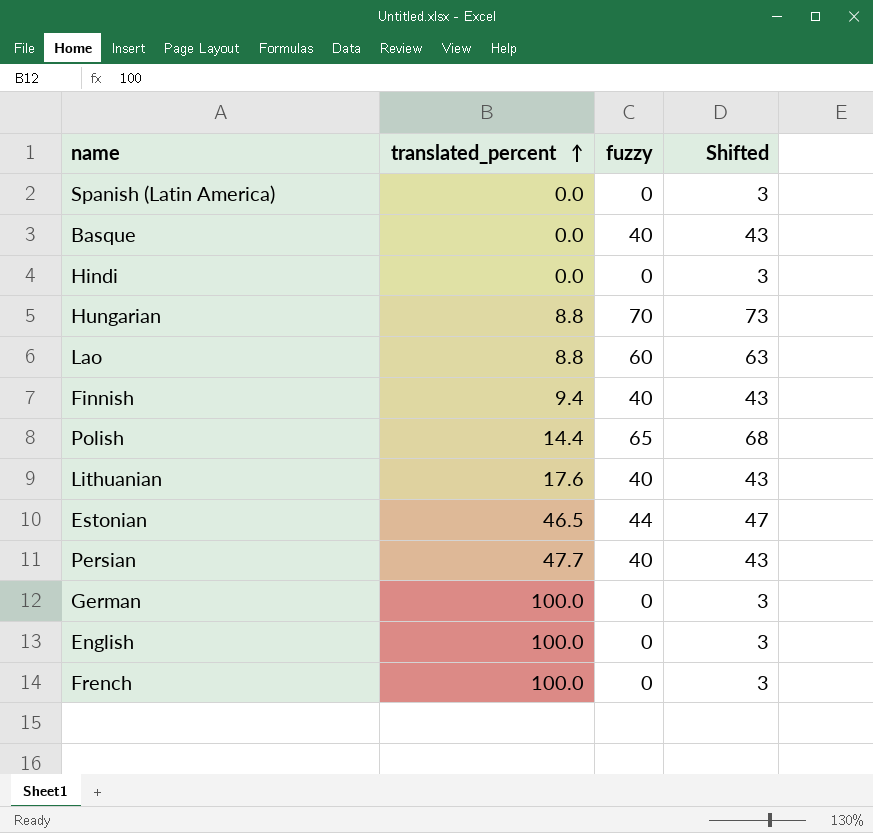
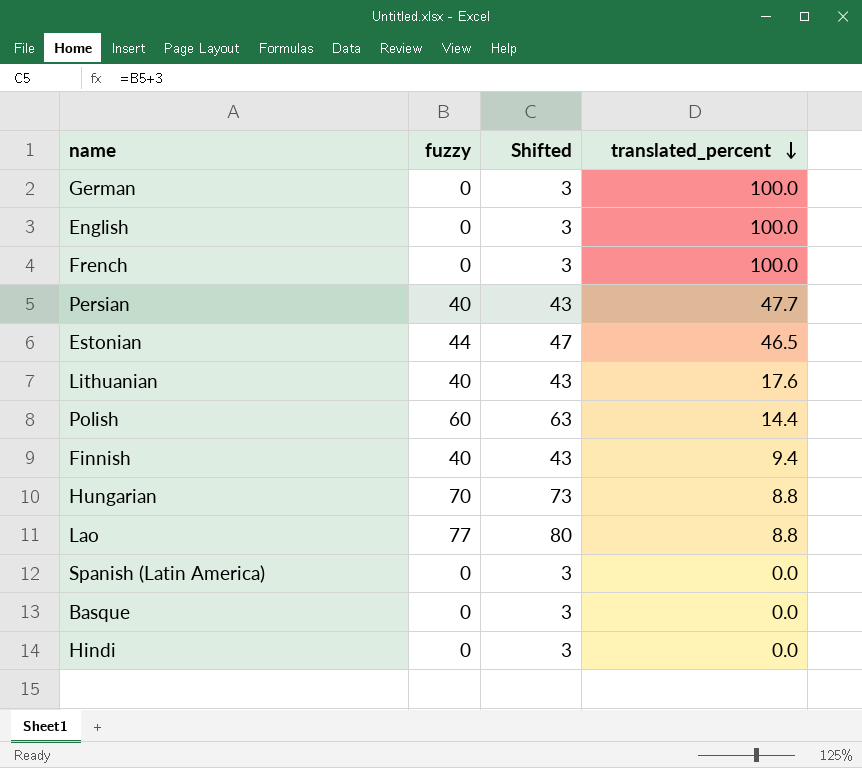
row order: translated_percent ascending -> translated_percent descending
column translated_percent | position: 2 -> 4
Polish | fuzzy: 65 -> 60
Polish | Shifted: 68 -> 63
Lao | fuzzy: 60 -> 77
Lao | Shifted: 63 -> 80
Basque | fuzzy: 40 -> 0
Basque | Shifted: 43 -> 3

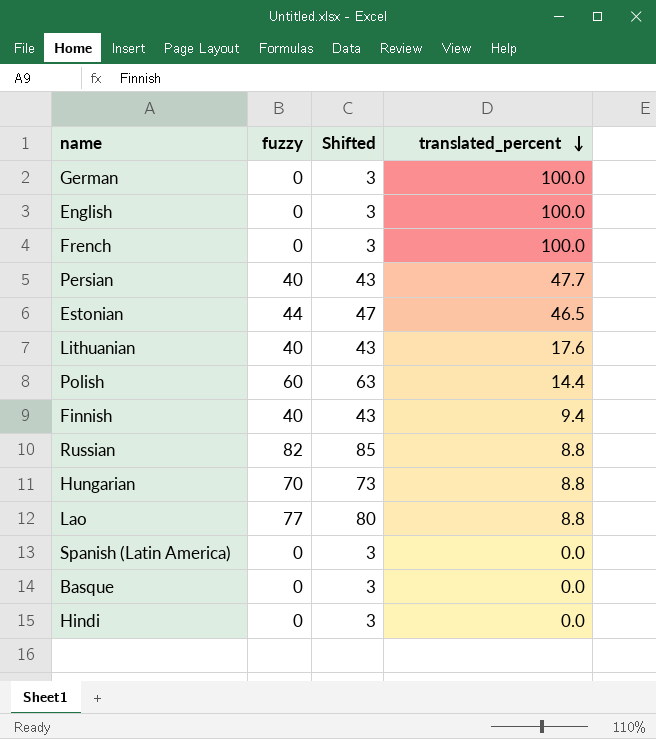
row Russian: none -> 82 | 85 | 8.8

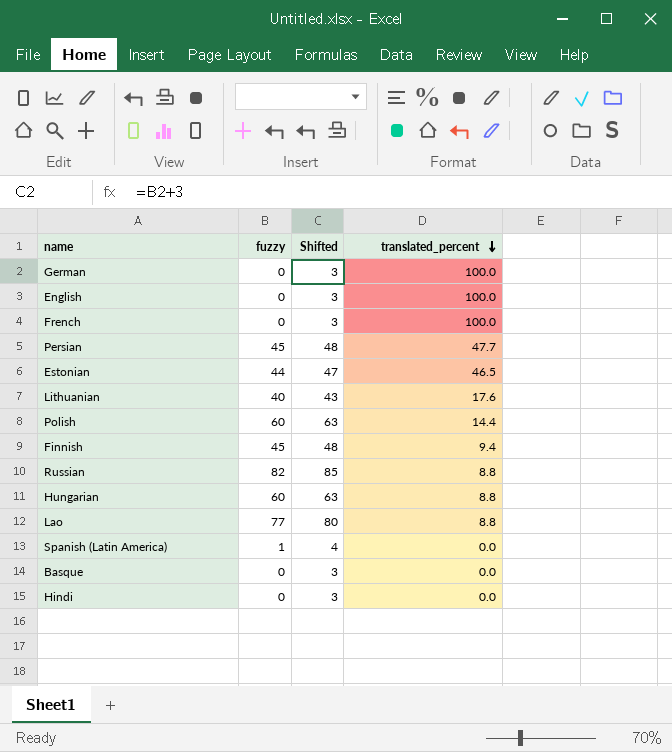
Persian | fuzzy: 40 -> 45
Persian | Shifted: 43 -> 48
Finnish | fuzzy: 40 -> 45
Finnish | Shifted: 43 -> 48
Hungarian | fuzzy: 70 -> 60
Hungarian | Shifted: 73 -> 63
Spanish (Latin America) | fuzzy: 0 -> 1
Spanish (Latin America) | Shifted: 3 -> 4

